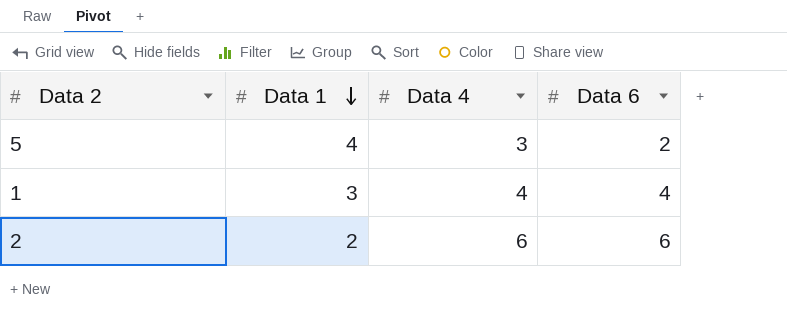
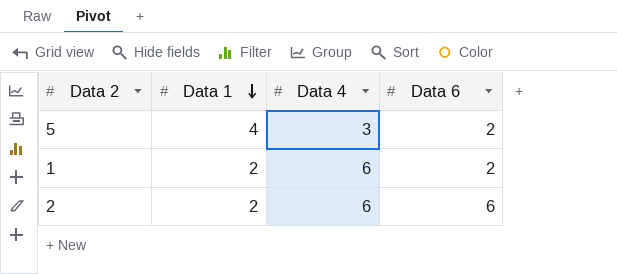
1 | Data 1: 3 -> 2
1 | Data 4: 4 -> 6
1 | Data 6: 4 -> 2

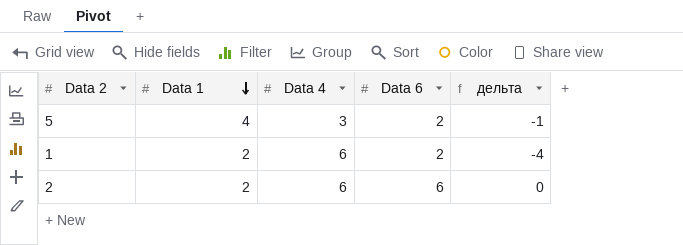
column дельта | formula: none -> [Data 6] - [Data 4]

